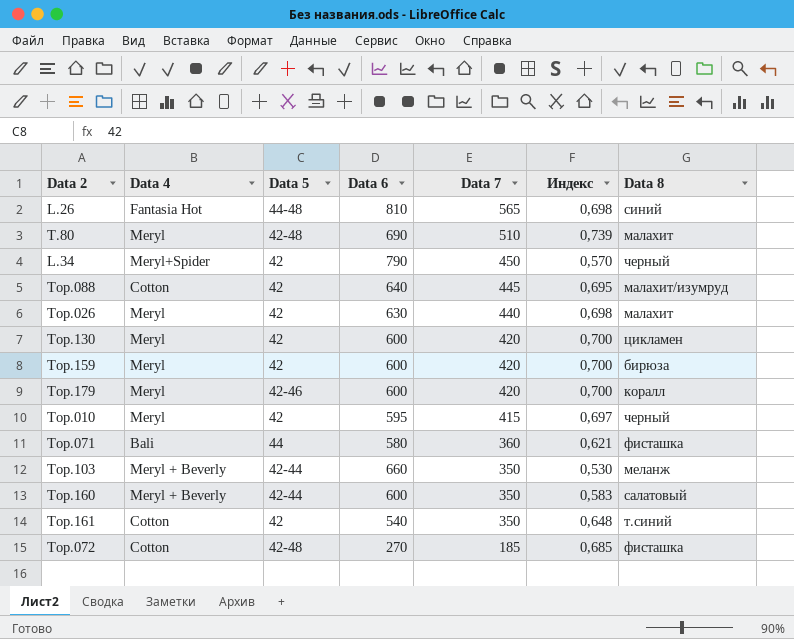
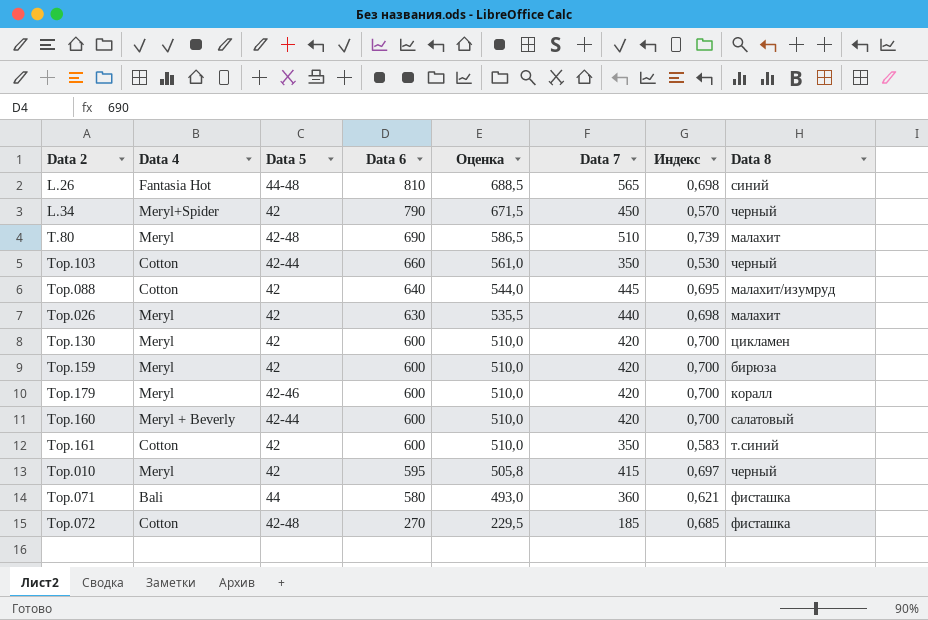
row order: Data 7 descending -> Data 6 descending
column Оценка | formula: none -> [Data 6] * 0,85
Top.103 | Data 4: Meryl + Beverly -> Cotton
Top.103 | Data 8: меланж -> черный
Тор.160 | Data 7: 350 -> 420
Тор.160 | Индекс: 0,583 -> 0,700
Тор.161 | Data 6: 540 -> 600
Тор.161 | Индекс: 0,648 -> 0,583

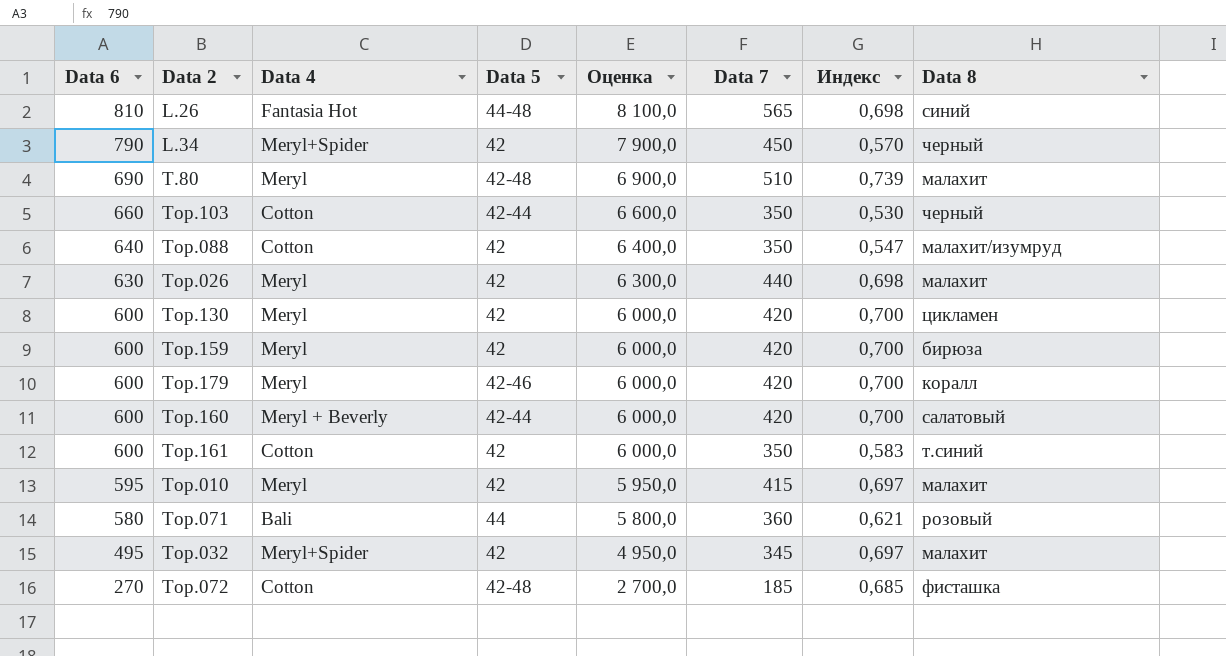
column Data 6 | position: 4 -> 1
column Оценка | formula: [Data 6] * 0,85 -> [Data 6] * 10
Тор.088 | Data 7: 445 -> 350
Тор.088 | Индекс: 0,695 -> 0,547
Тор.010 | Data 8: черный -> малахит
Тор.071 | Data 8: фисташка -> розовый
row Тор.032: none -> 495 | Meryl+Spider | 42 | 4 950,0 | 345 | 0,697 | малахит

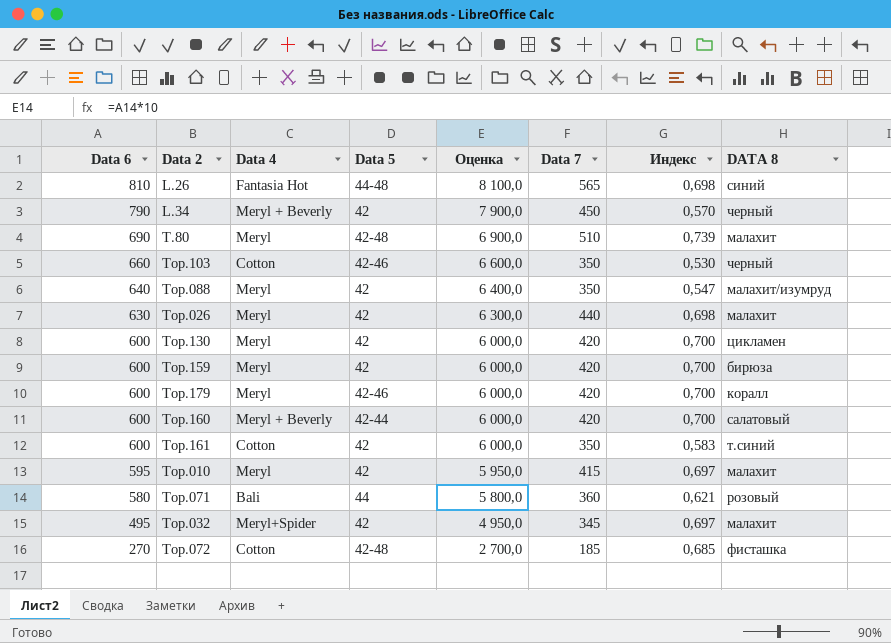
column name: Data 8 -> DATA 8
L.34 | Data 4: Meryl+Spider -> Meryl + Beverly
Top.103 | Data 5: 42-44 -> 42-46
Тор.088 | Data 4: Cotton -> Meryl

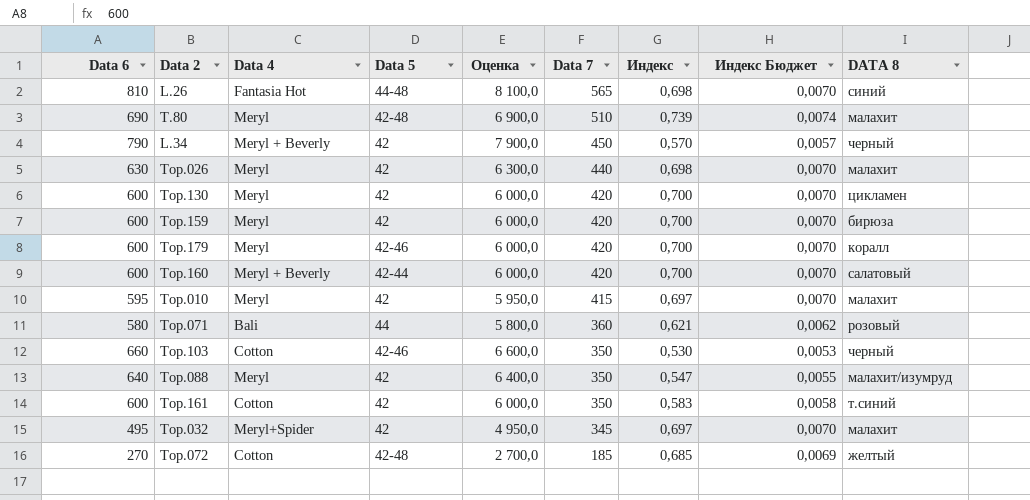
row order: Data 6 descending -> Data 7 descending
column Индекс Бюджет | formula: none -> [Индекс] * 0,01
Тор.072 | DATA 8: фисташка -> желтый

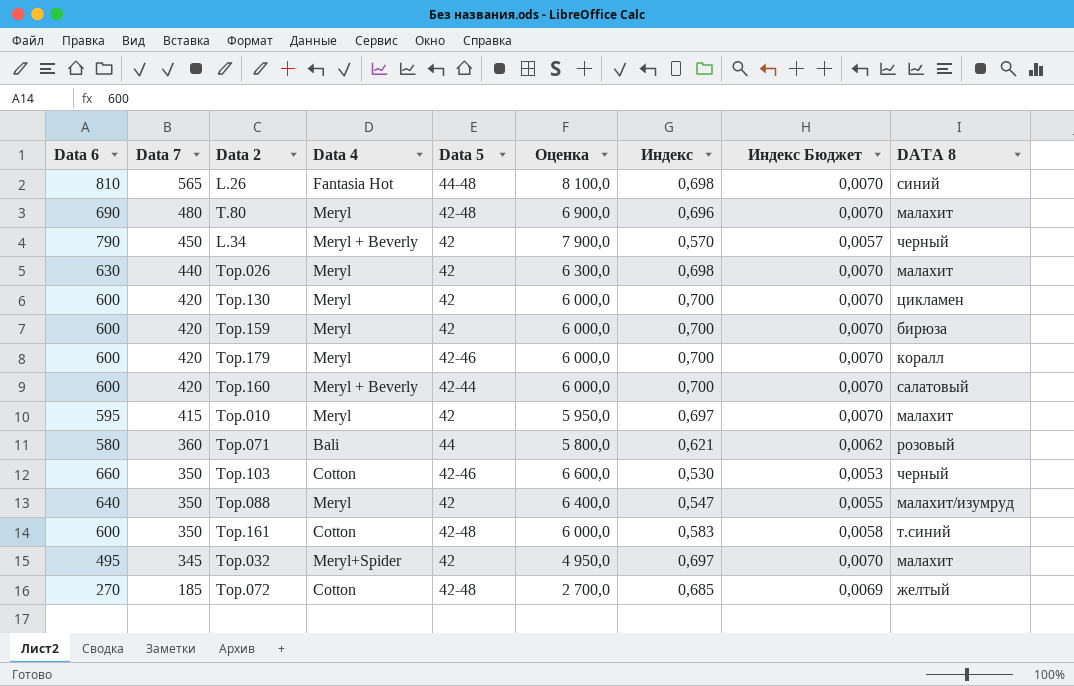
column Data 7 | position: 6 -> 2
Т.80 | Data 7: 510 -> 480
Т.80 | Индекс: 0,739 -> 0,696
Т.80 | Индекс Бюджет: 0,0074 -> 0,0070
Тор.161 | Data 5: 42 -> 42-48

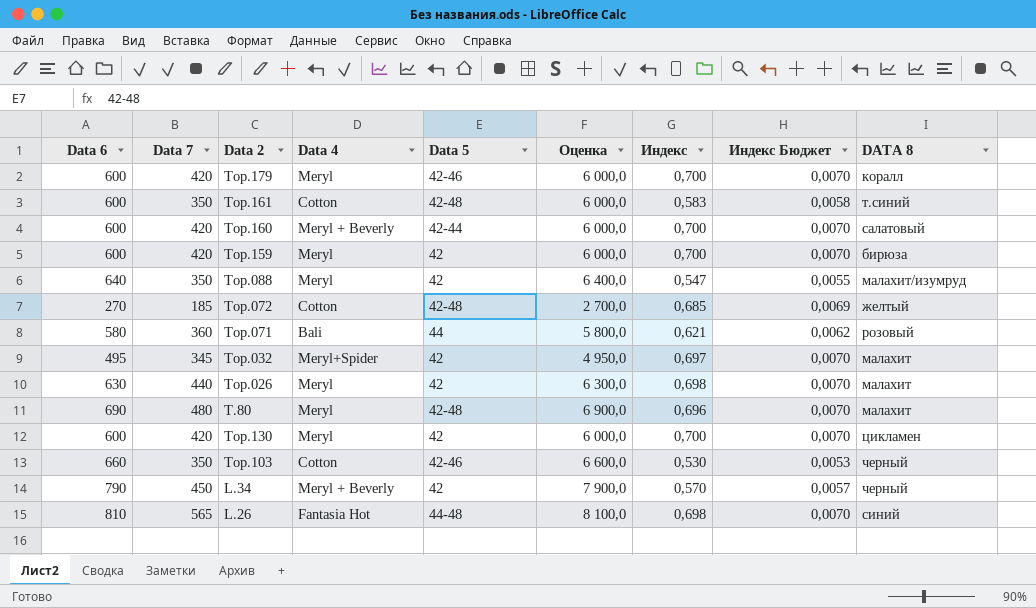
row order: Data 7 descending -> Data 2 descending
row Тор.010: 595 | 415 | Meryl | 42 | 5 950,0 | 0,697 | 0,0070 | малахит -> none

